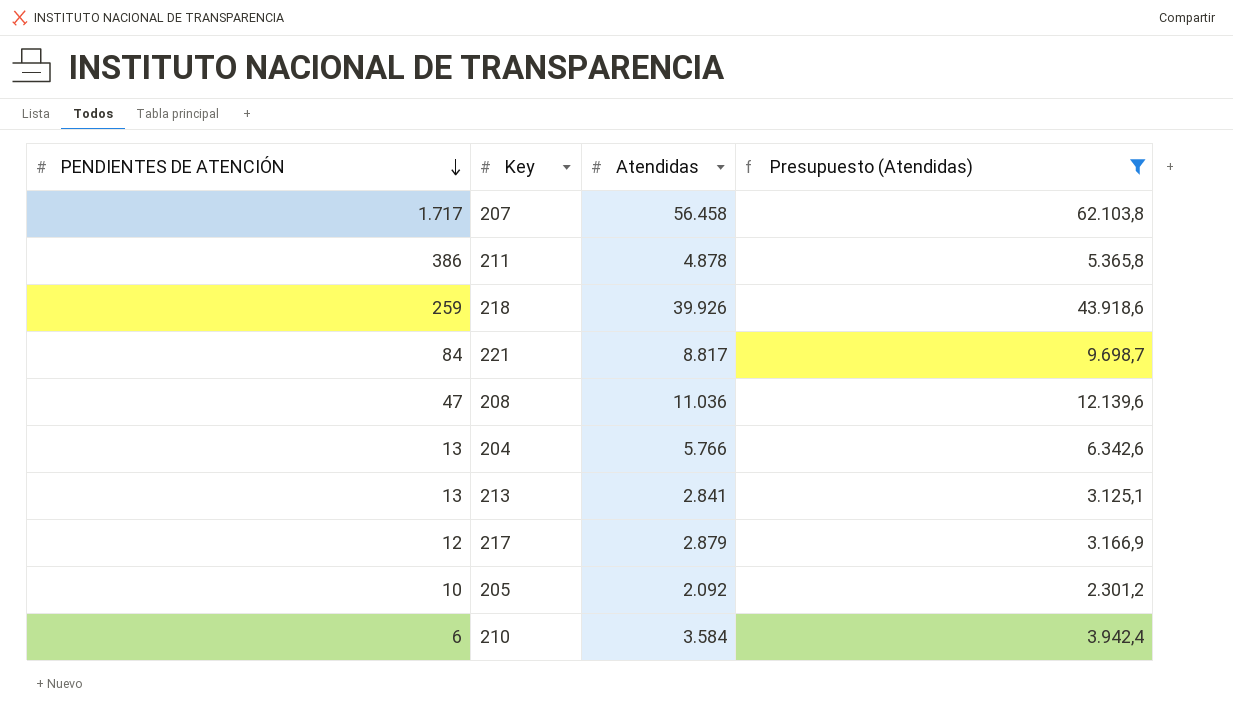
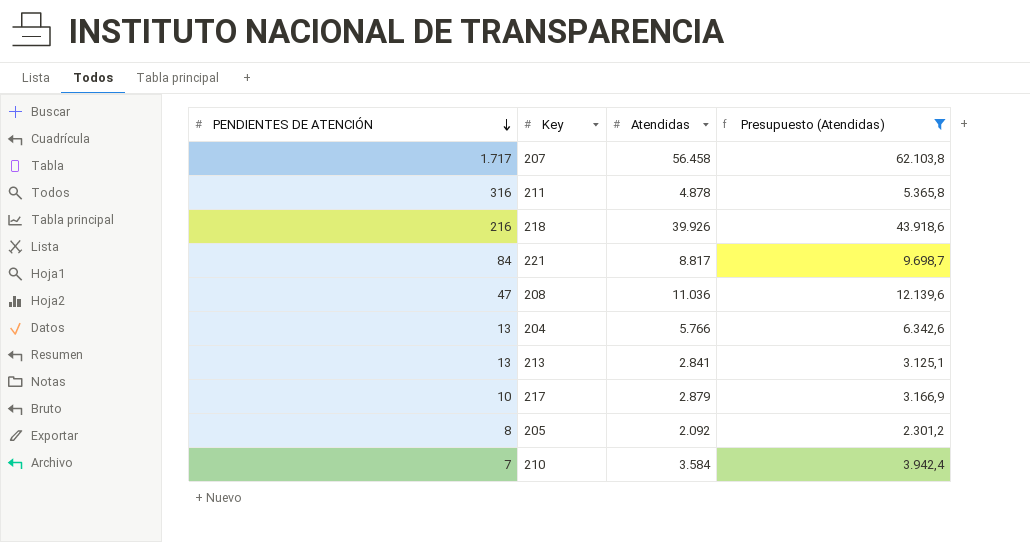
211 | PENDIENTES DE ATENCIÓN: 386 -> 316
218 | PENDIENTES DE ATENCIÓN: 259 -> 216
217 | PENDIENTES DE ATENCIÓN: 12 -> 10
205 | PENDIENTES DE ATENCIÓN: 10 -> 8
210 | PENDIENTES DE ATENCIÓN: 6 -> 7

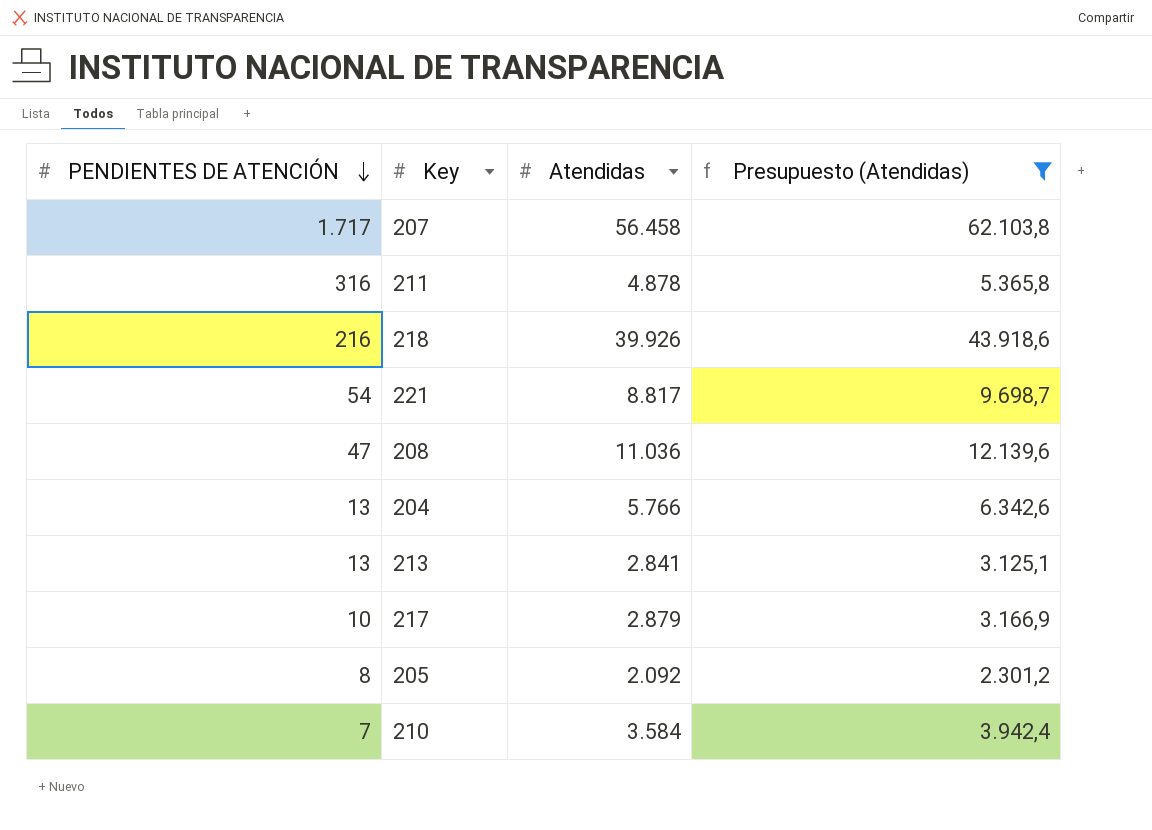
221 | PENDIENTES DE ATENCIÓN: 84 -> 54

